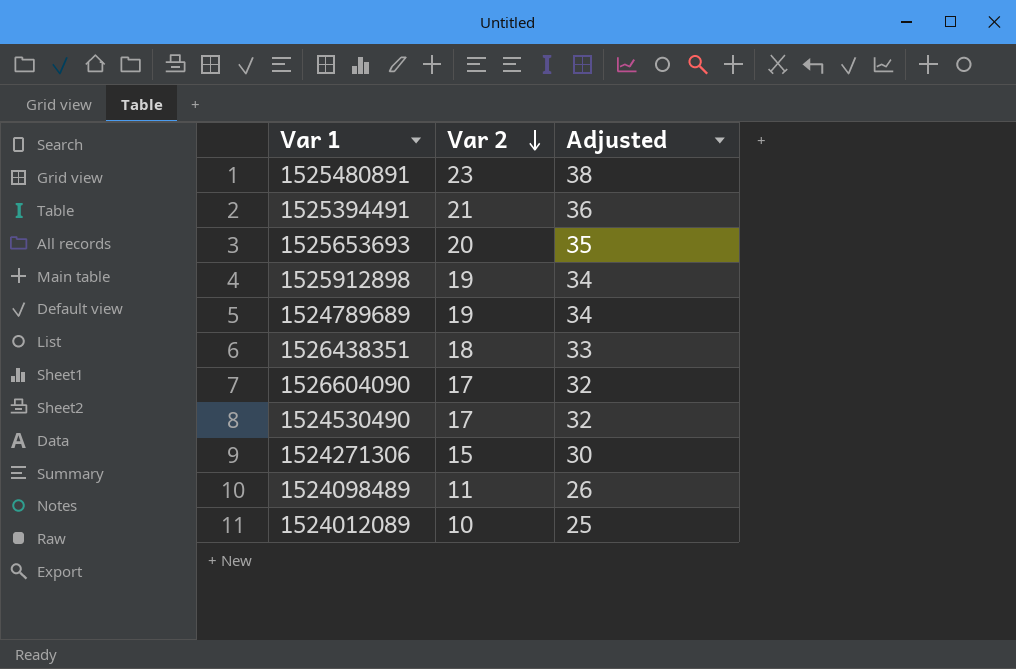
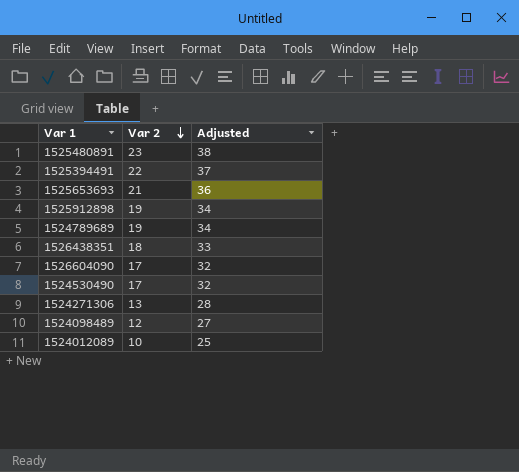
1525394491 | Var 2: 21 -> 22
1525394491 | Adjusted: 36 -> 37
1525653693 | Var 2: 20 -> 21
1525653693 | Adjusted: 35 -> 36
1524271306 | Var 2: 15 -> 13
1524271306 | Adjusted: 30 -> 28
1524098489 | Var 2: 11 -> 12
1524098489 | Adjusted: 26 -> 27

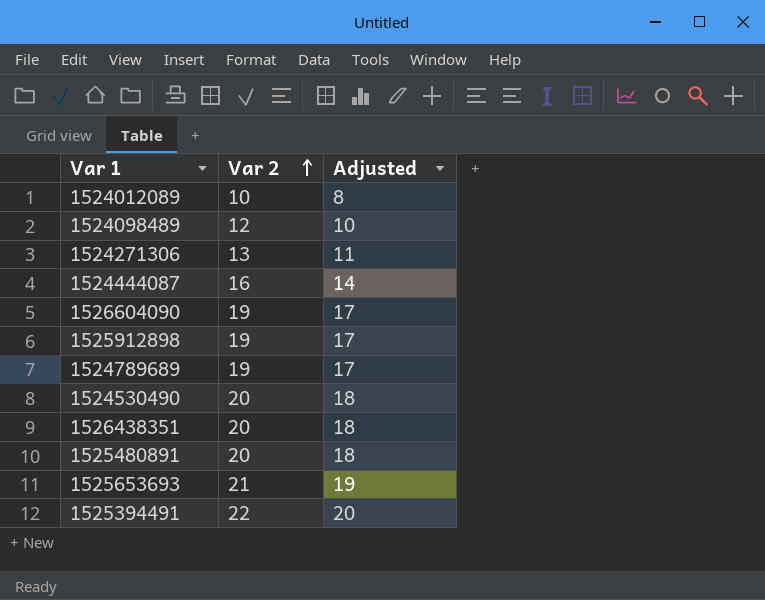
row order: Var 2 descending -> Var 2 ascending
column Adjusted | formula: [Var 2] + 15 -> [Var 2] - 2
row 1524444087: none -> 16 | 14
1526604090 | Var 2: 17 -> 19
1524530490 | Var 2: 17 -> 20
1526438351 | Var 2: 18 -> 20
1525480891 | Var 2: 23 -> 20

